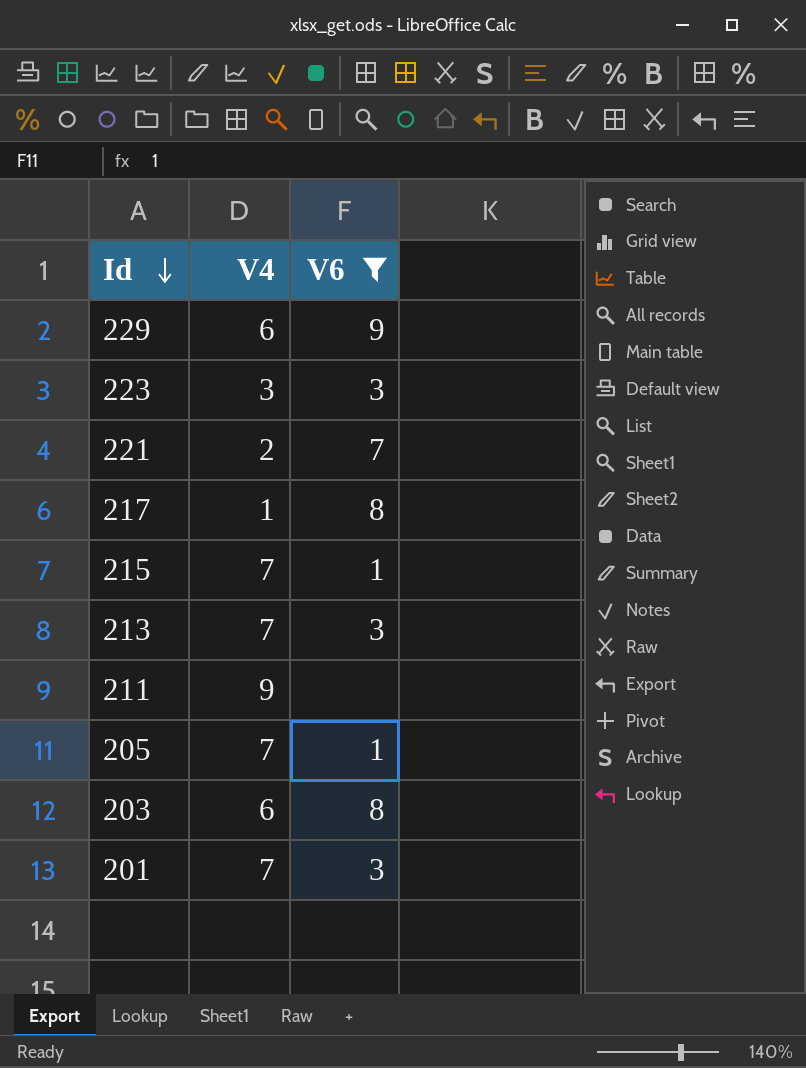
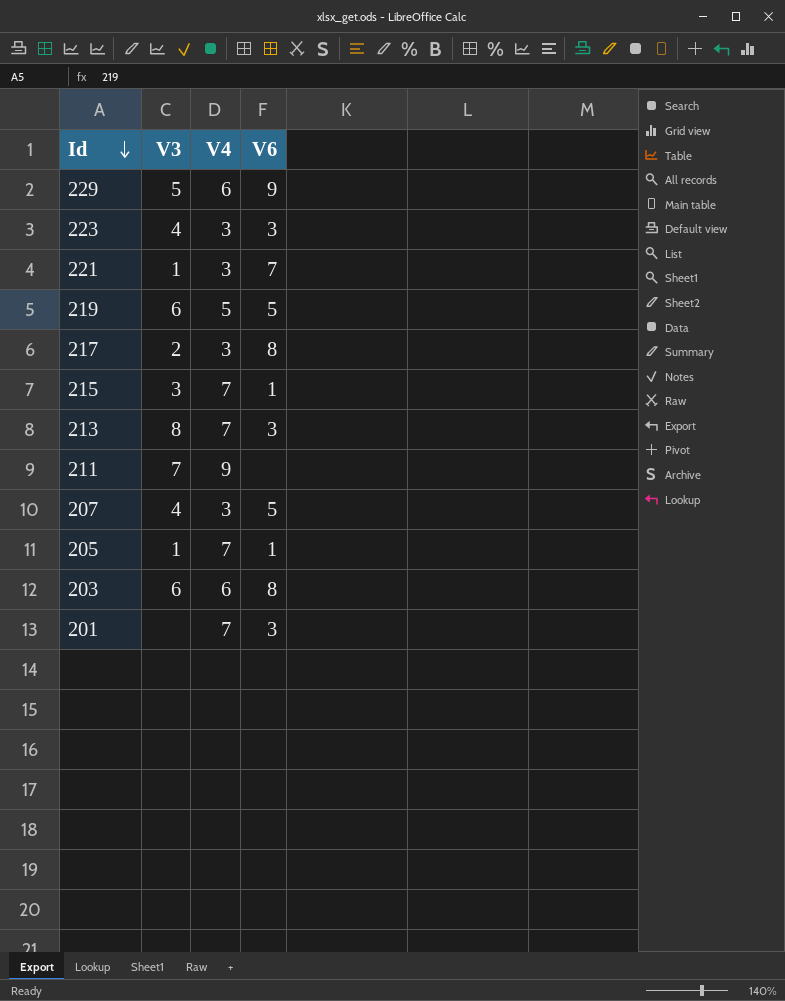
filter: V6 != 5 -> none
column V3 | position: none -> 2
221 | V4: 2 -> 3
217 | V4: 1 -> 3

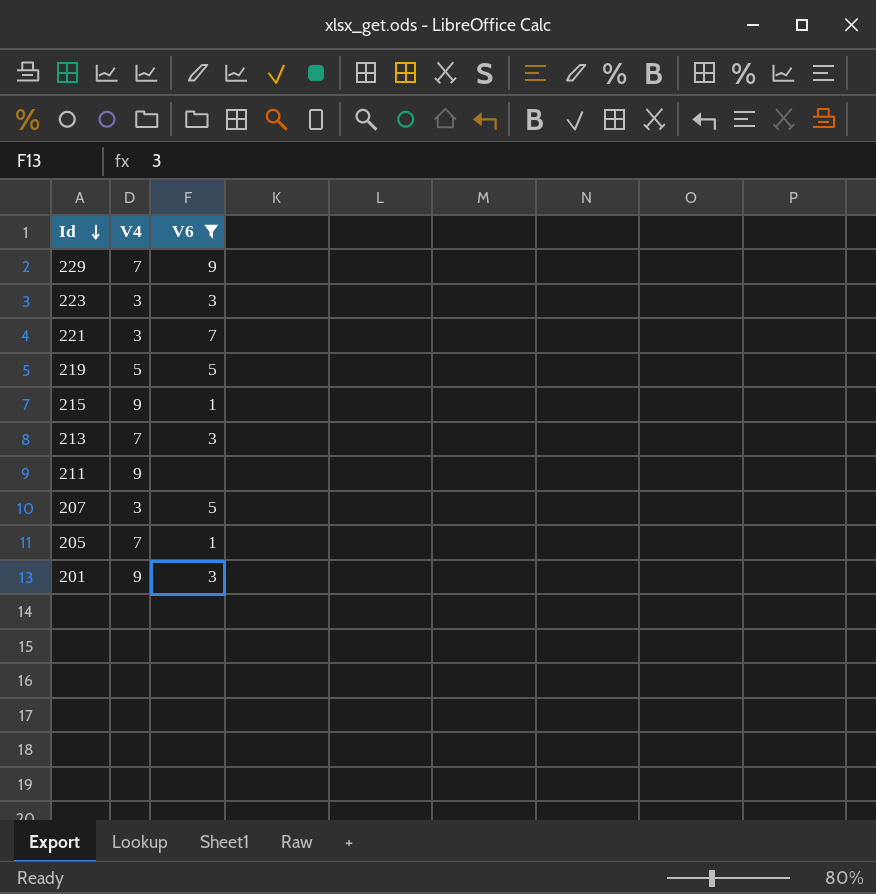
filter: none -> V6 != 8
column V3 | position: 2 -> none
229 | V4: 6 -> 7
215 | V4: 7 -> 9
201 | V4: 7 -> 9

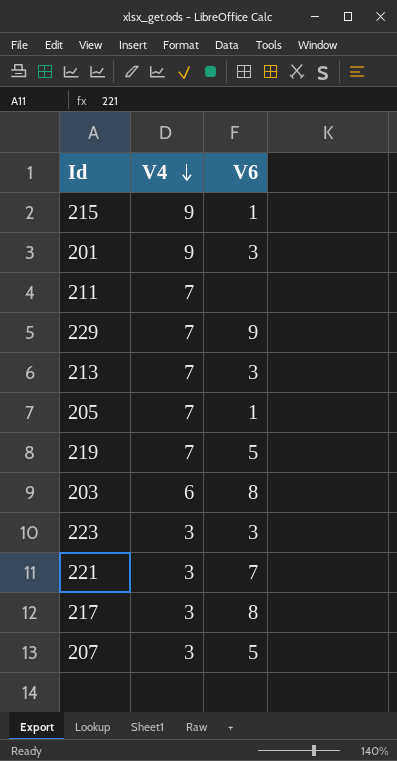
filter: V6 != 8 -> none
row order: Id descending -> V4 descending
211 | V4: 9 -> 7
219 | V4: 5 -> 7

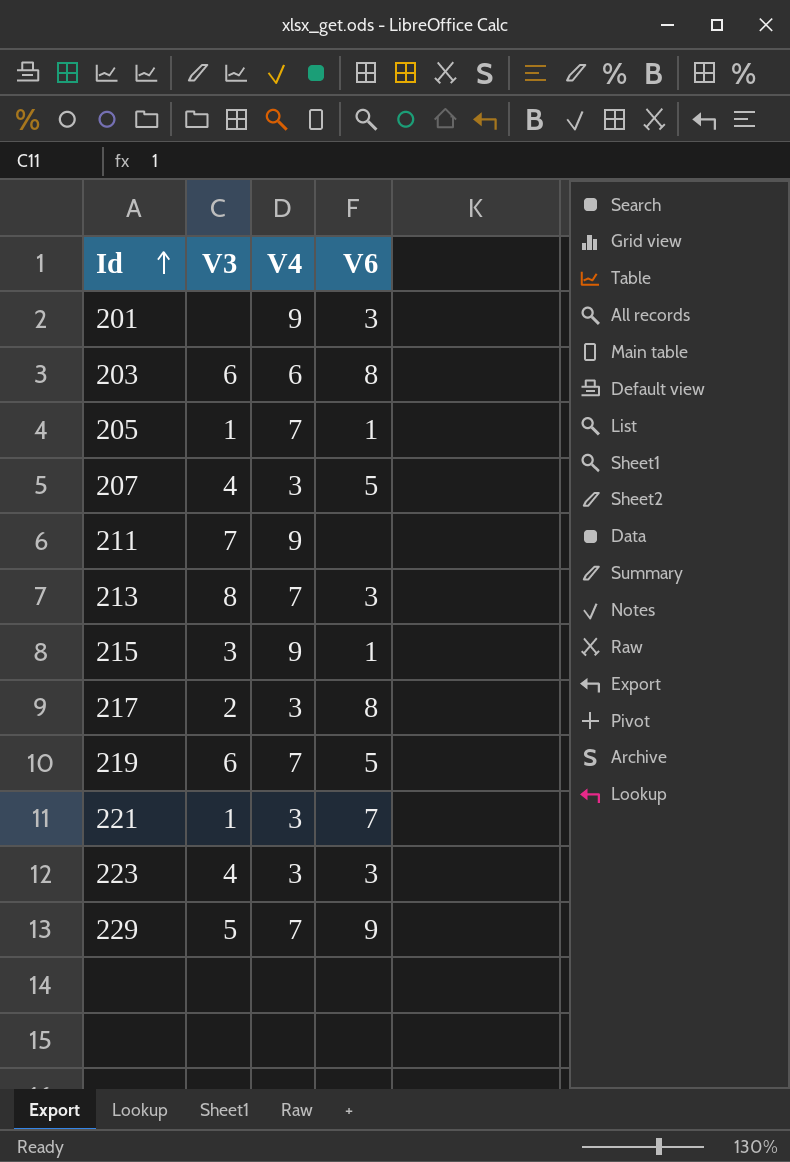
row order: V4 descending -> Id ascending
column V3 | position: none -> 2
211 | V4: 7 -> 9

